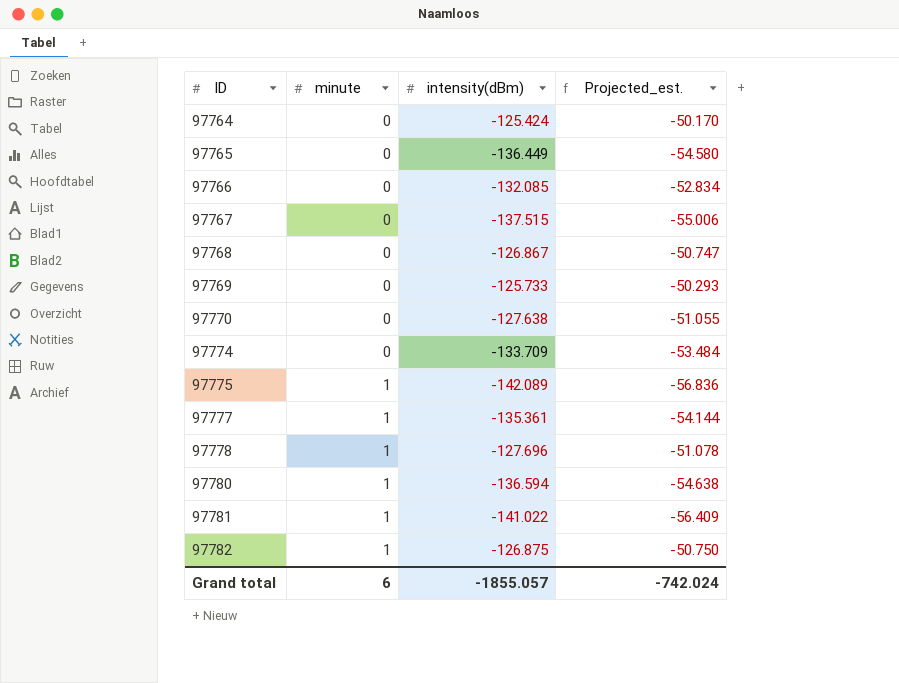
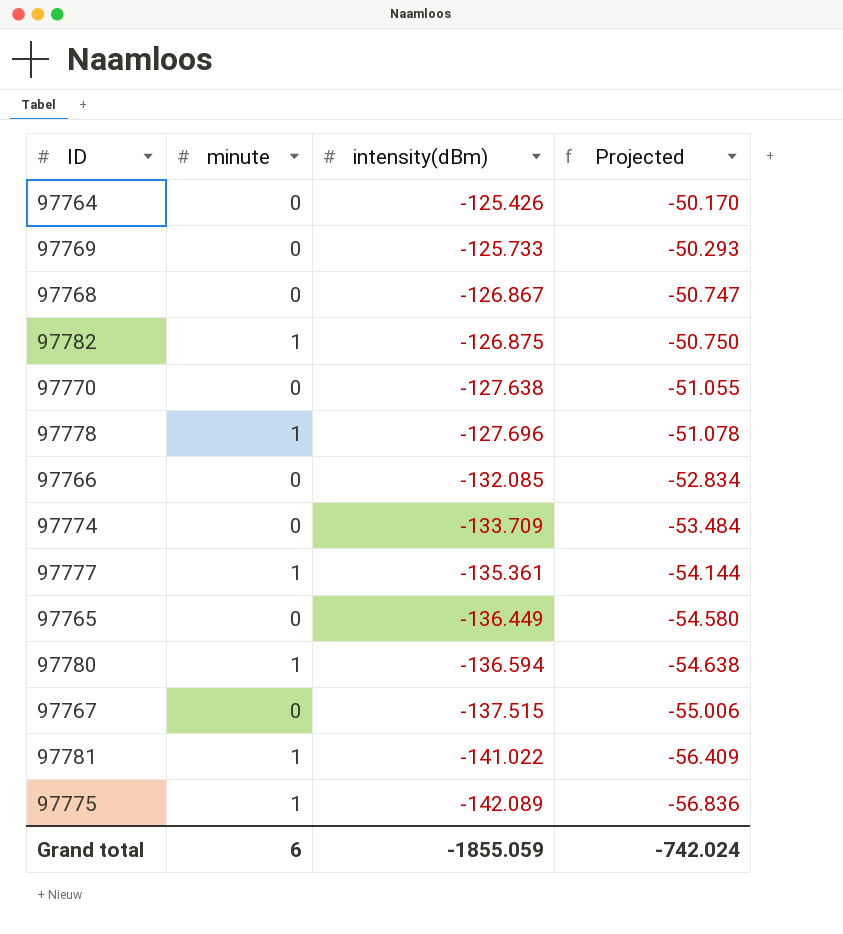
row order: ID ascending -> intensity(dBm) descending
column name: Projected_est. -> Projected
97764 | intensity(dBm): -125.424 -> -125.426
Grand total | intensity(dBm): -1855.057 -> -1855.059

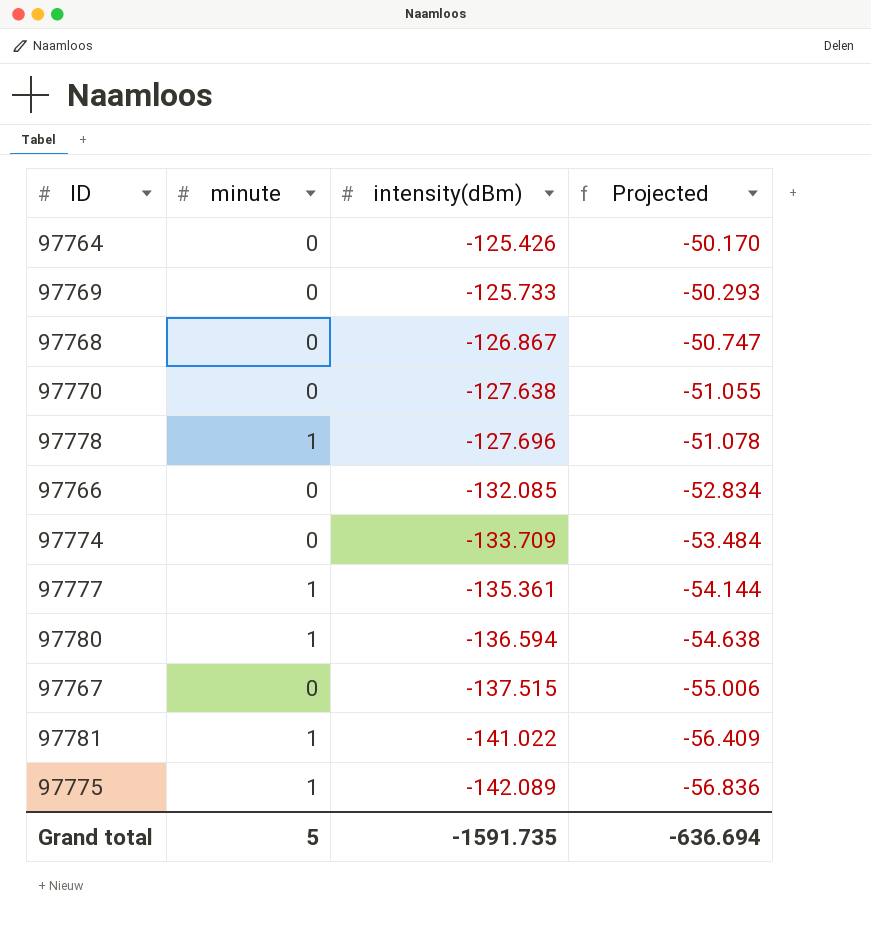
row 97782: 1 | -126.875 | -50.750 -> none
row 97765: 0 | -136.449 | -54.580 -> none
Grand total | minute: 6 -> 5
Grand total | intensity(dBm): -1855.059 -> -1591.735
Grand total | Projected: -742.024 -> -636.694

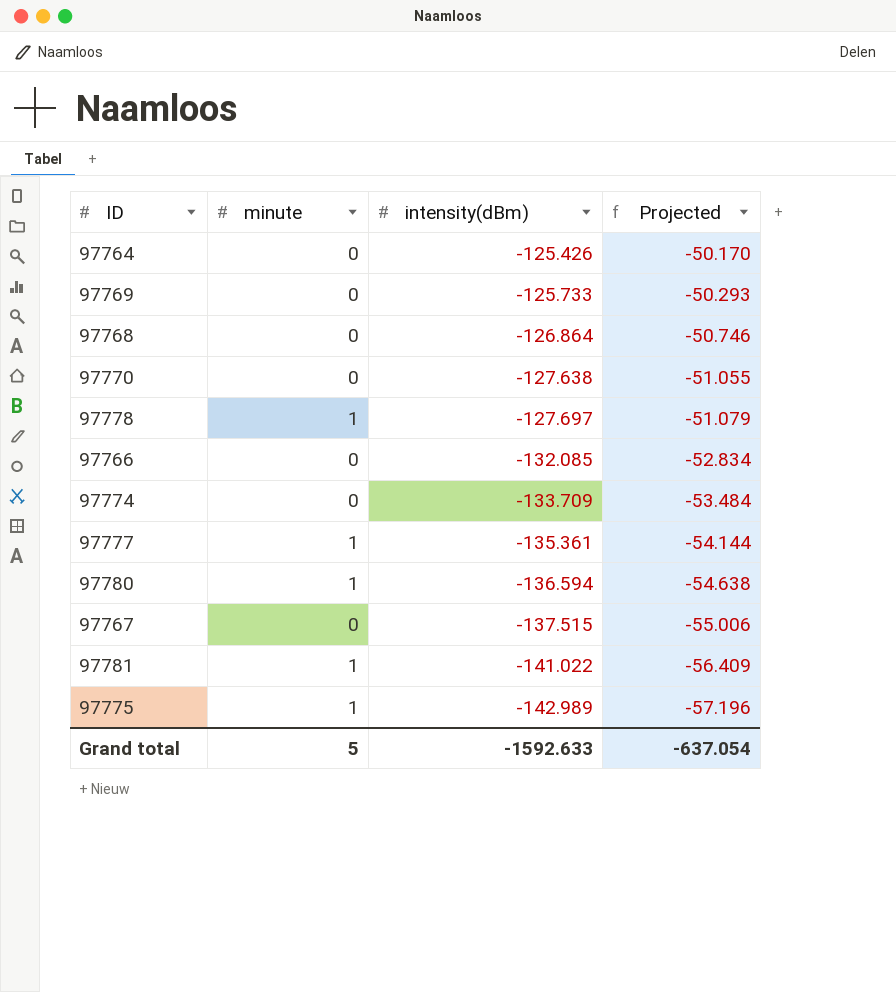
97768 | intensity(dBm): -126.867 -> -126.864
97768 | Projected: -50.747 -> -50.746
97778 | intensity(dBm): -127.696 -> -127.697
97778 | Projected: -51.078 -> -51.079
97775 | intensity(dBm): -142.089 -> -142.989
97775 | Projected: -56.836 -> -57.196
Grand total | intensity(dBm): -1591.735 -> -1592.633
Grand total | Projected: -636.694 -> -637.054

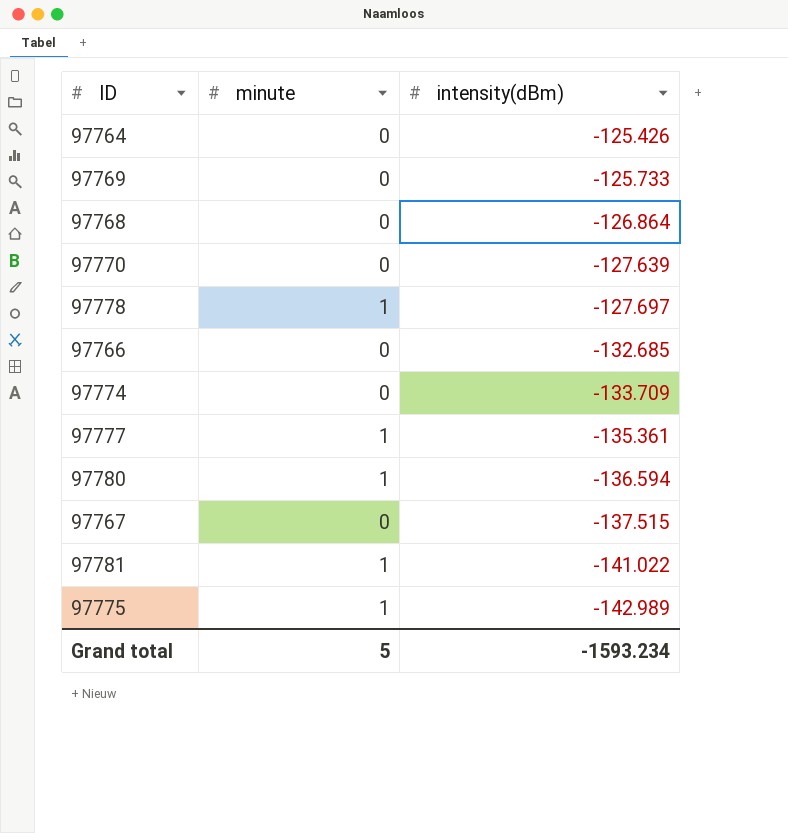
column Projected | formula: [intensity(dBm)] * 0.4 -> none
97770 | intensity(dBm): -127.638 -> -127.639
97766 | intensity(dBm): -132.085 -> -132.685
Grand total | intensity(dBm): -1592.633 -> -1593.234

